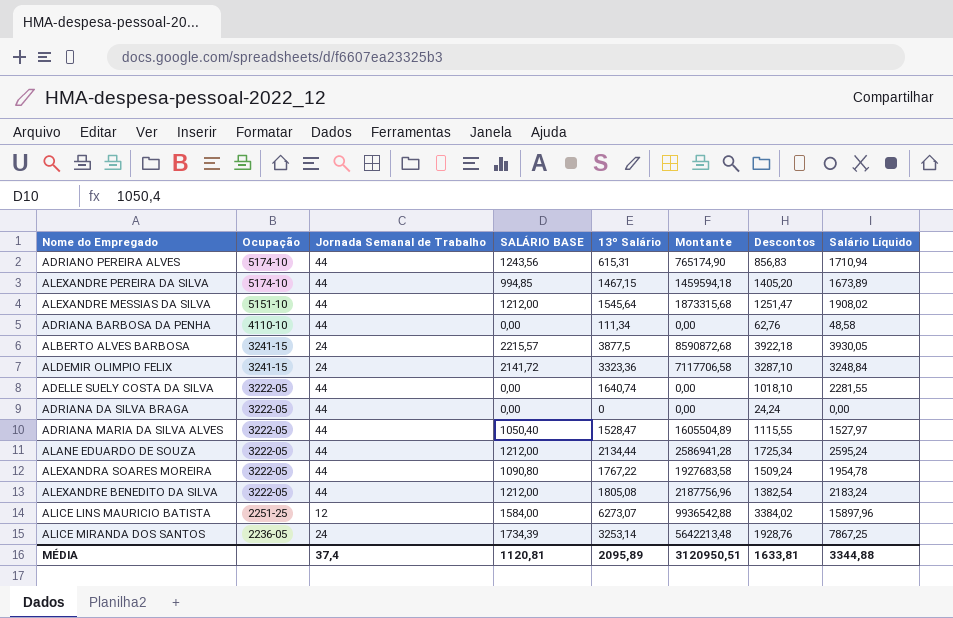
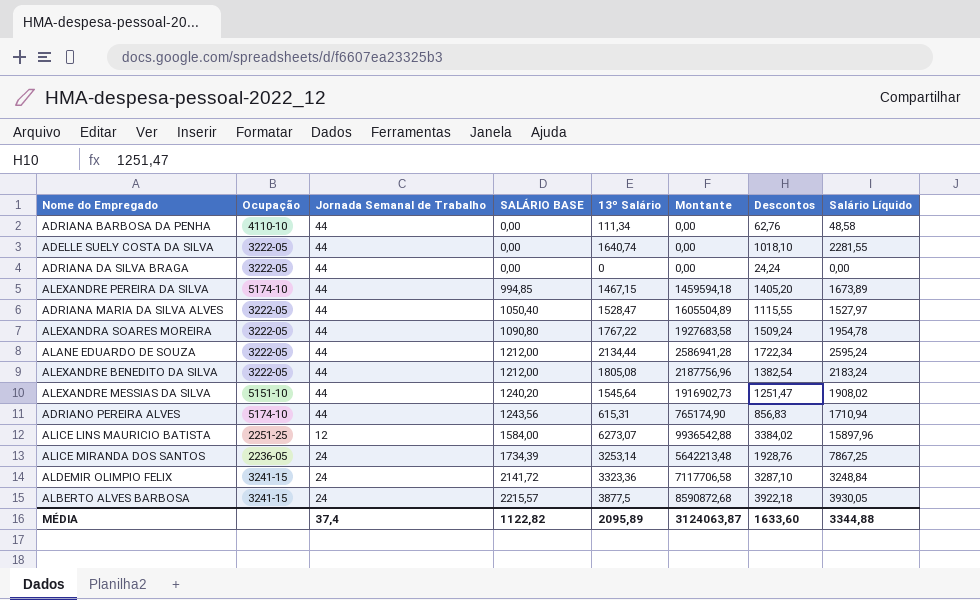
row order: Ocupação descending -> SALÁRIO BASE ascending
ALANE EDUARDO DE SOUZA | Descontos: 1725,34 -> 1722,34
ALEXANDRE MESSIAS DA SILVA | SALÁRIO BASE: 1212,00 -> 1240,20
ALEXANDRE MESSIAS DA SILVA | Montante: 1873315,68 -> 1916902,73
MÉDIA | SALÁRIO BASE: 1120,81 -> 1122,82
MÉDIA | Montante: 3120950,51 -> 3124063,87
MÉDIA | Descontos: 1633,81 -> 1633,60

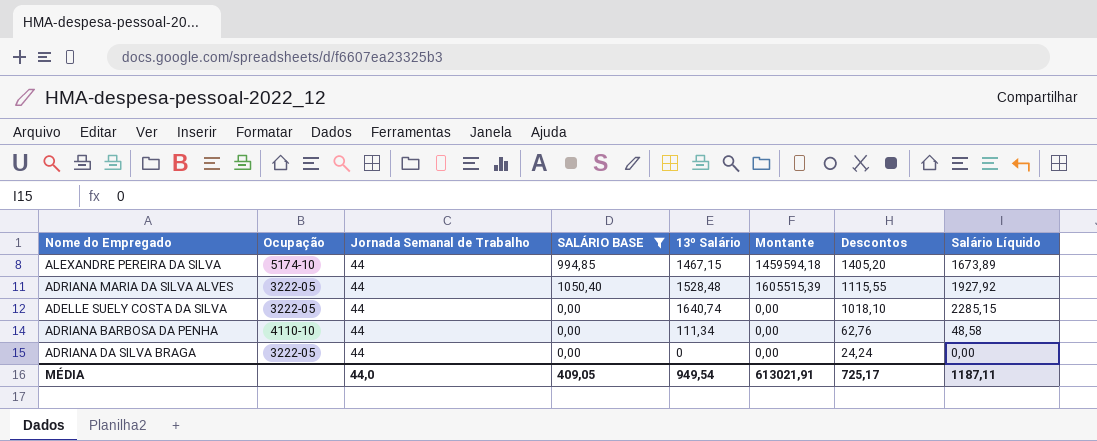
filter: none -> SALÁRIO BASE <= 1050,40
row order: SALÁRIO BASE ascending -> Descontos descending
ADRIANA MARIA DA SILVA ALVES | 13º Salário: 1528,47 -> 1528,48
ADRIANA MARIA DA SILVA ALVES | Montante: 1605504,89 -> 1605515,39
ADRIANA MARIA DA SILVA ALVES | Salário Líquido: 1527,97 -> 1927,92
ADELLE SUELY COSTA DA SILVA | Salário Líquido: 2281,55 -> 2285,15
MÉDIA | Jornada Semanal de Trabalho: 37,4 -> 44,0
MÉDIA | SALÁRIO BASE: 1122,82 -> 409,05
MÉDIA | 13º Salário: 2095,89 -> 949,54
MÉDIA | Montante: 3124063,87 -> 613021,91
MÉDIA | Descontos: 1633,60 -> 725,17
MÉDIA | Salário Líquido: 3344,88 -> 1187,11

